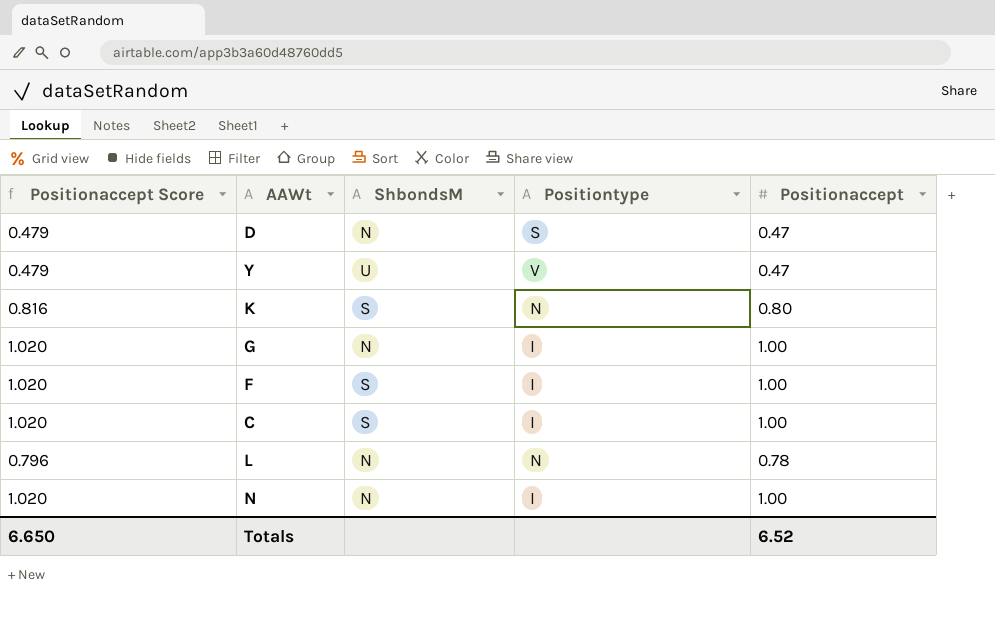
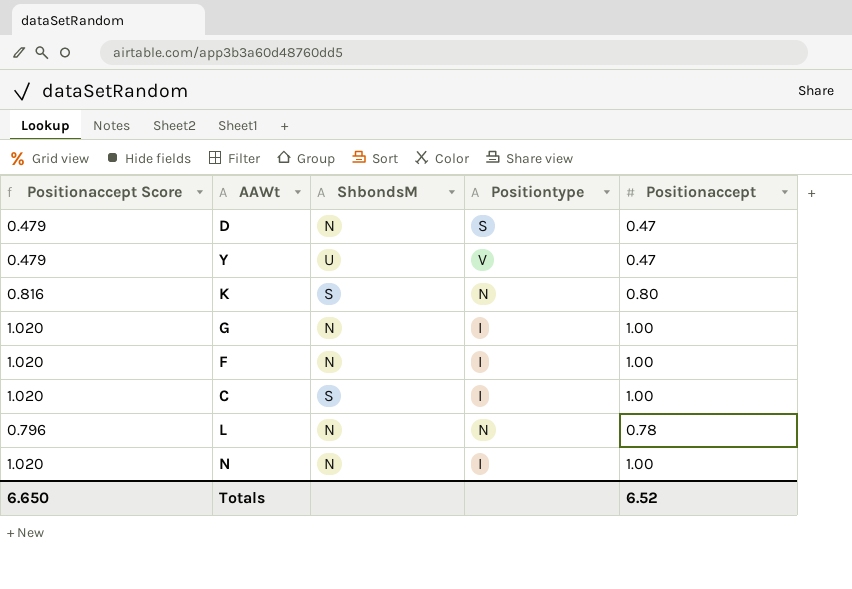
F | ShbondsM: S -> N

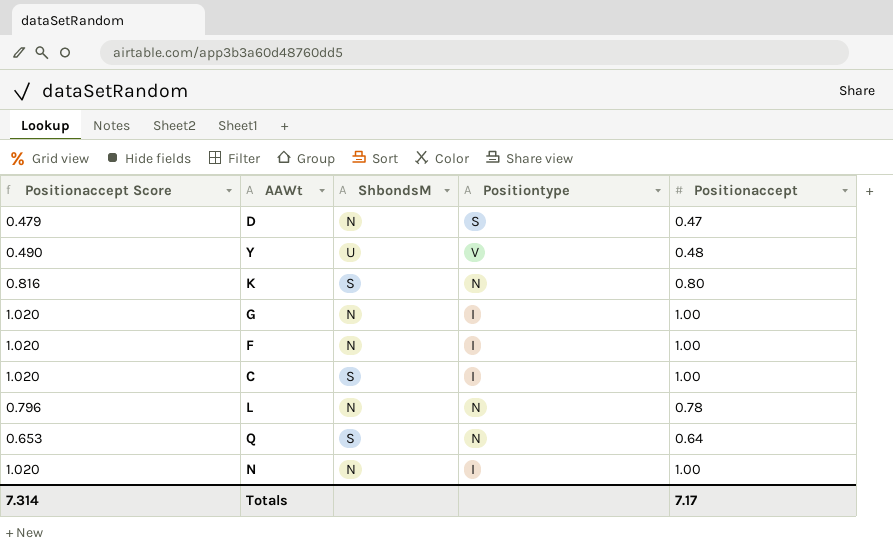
Y | Positionaccept Score: 0.479 -> 0.490
Y | Positionaccept: 0.47 -> 0.48
row Q: none -> 0.653 | S | N | 0.64
Totals | Positionaccept Score: 6.650 -> 7.314
Totals | Positionaccept: 6.52 -> 7.17

